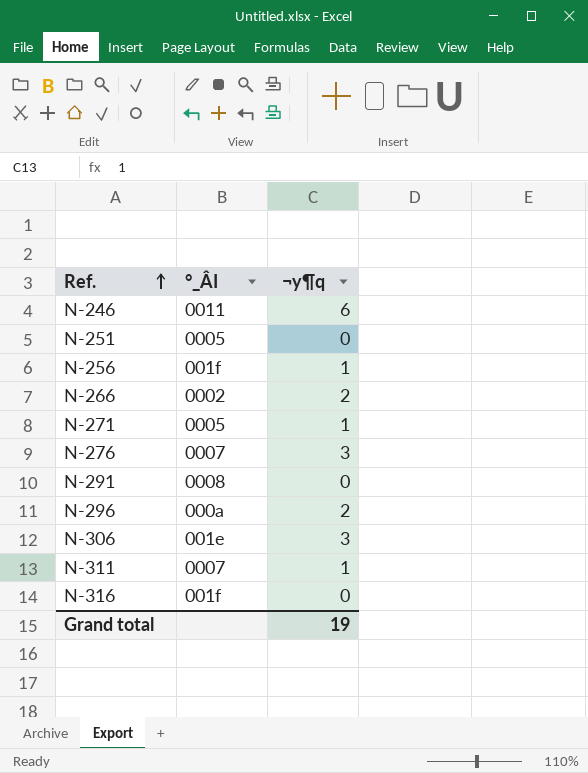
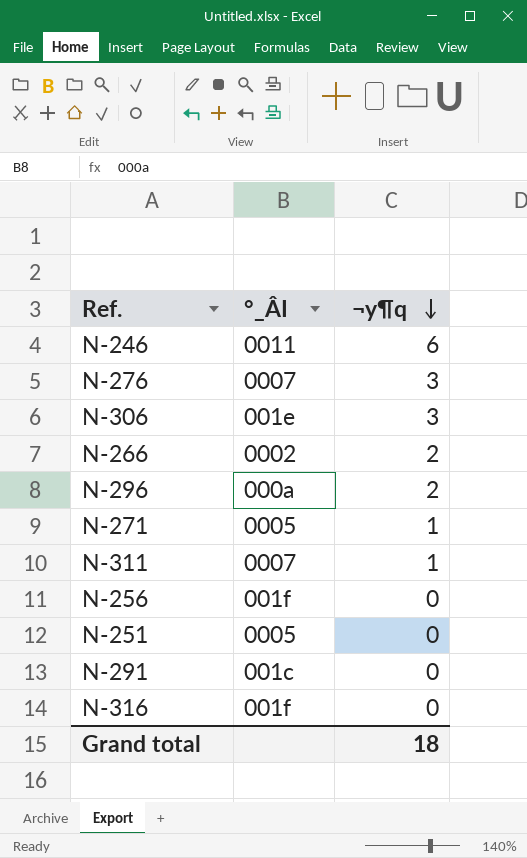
row order: Ref. ascending -> ¬y¶q descending
N-256 | ¬y¶q: 1 -> 0
N-291 | °_ÂI: 0008 -> 001c
Grand total | ¬y¶q: 19 -> 18

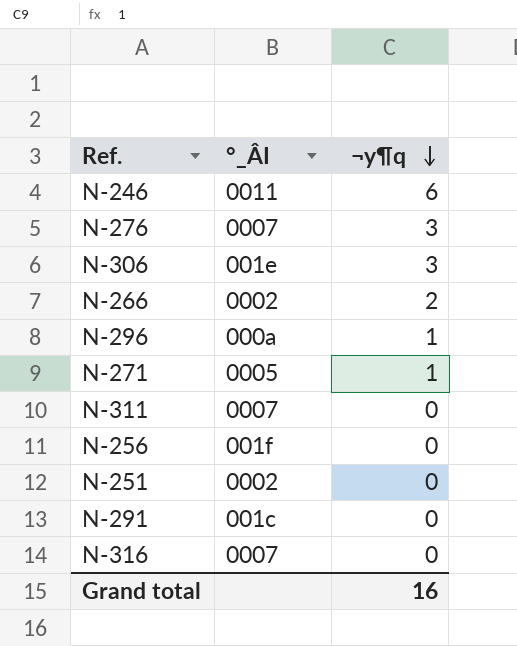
N-296 | ¬y¶q: 2 -> 1
N-311 | ¬y¶q: 1 -> 0
N-251 | °_ÂI: 0005 -> 0002
N-316 | °_ÂI: 001f -> 0007
Grand total | ¬y¶q: 18 -> 16

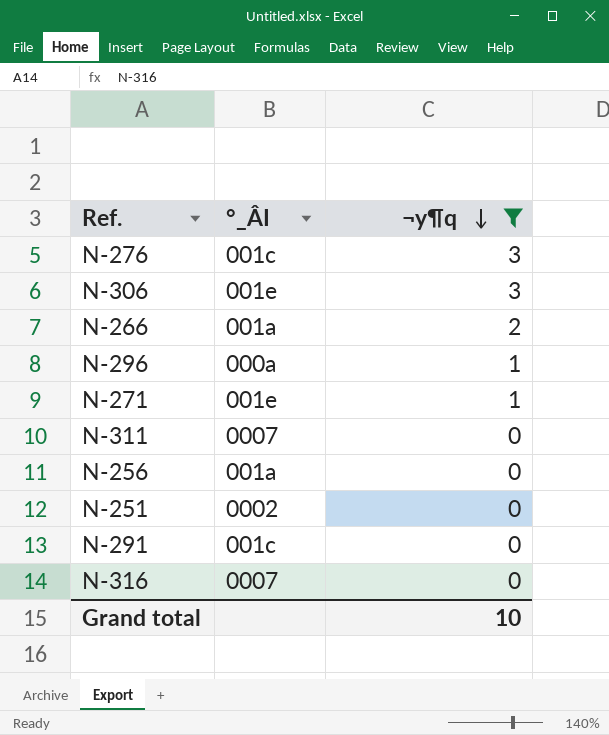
filter: none -> ¬y¶q != 6
N-276 | °_ÂI: 0007 -> 001c
N-266 | °_ÂI: 0002 -> 001a
N-271 | °_ÂI: 0005 -> 001e
N-256 | °_ÂI: 001f -> 001a
Grand total | ¬y¶q: 16 -> 10

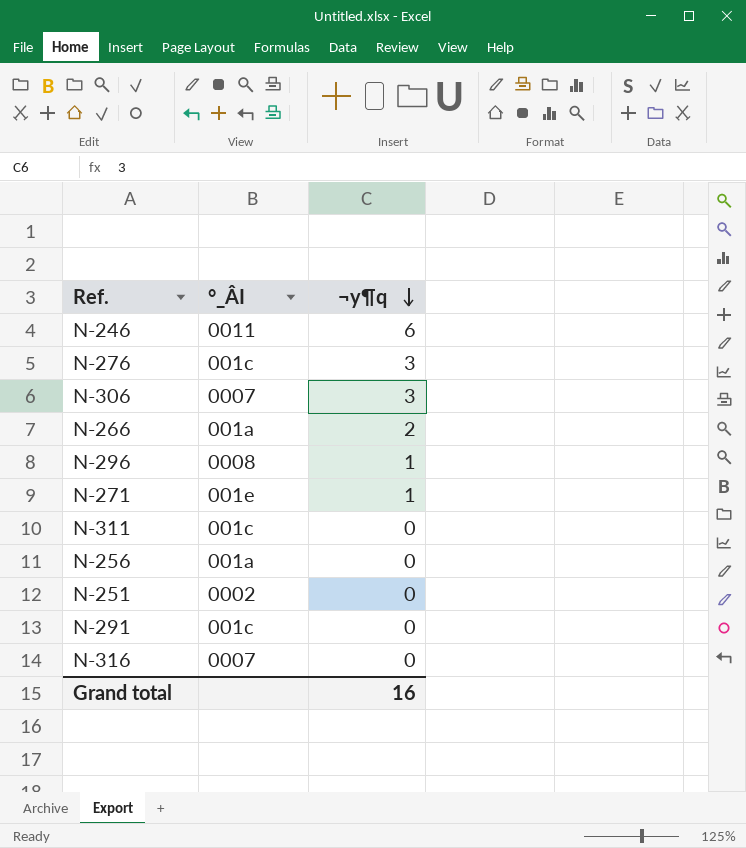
filter: ¬y¶q != 6 -> none
N-306 | °_ÂI: 001e -> 0007
N-296 | °_ÂI: 000a -> 0008
N-311 | °_ÂI: 0007 -> 001c
Grand total | ¬y¶q: 10 -> 16

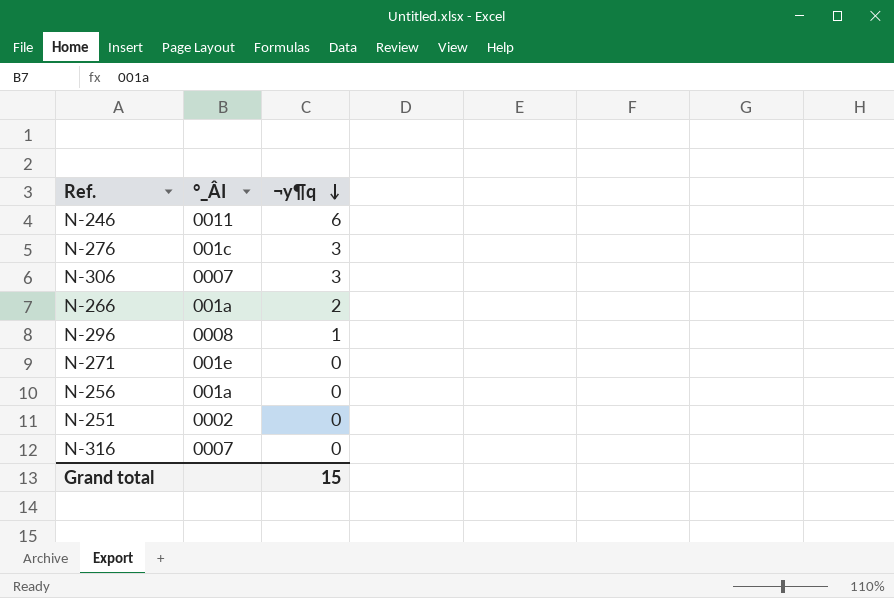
row N-311: 001c | 0 -> none
row N-291: 001c | 0 -> none
N-271 | ¬y¶q: 1 -> 0
Grand total | ¬y¶q: 16 -> 15

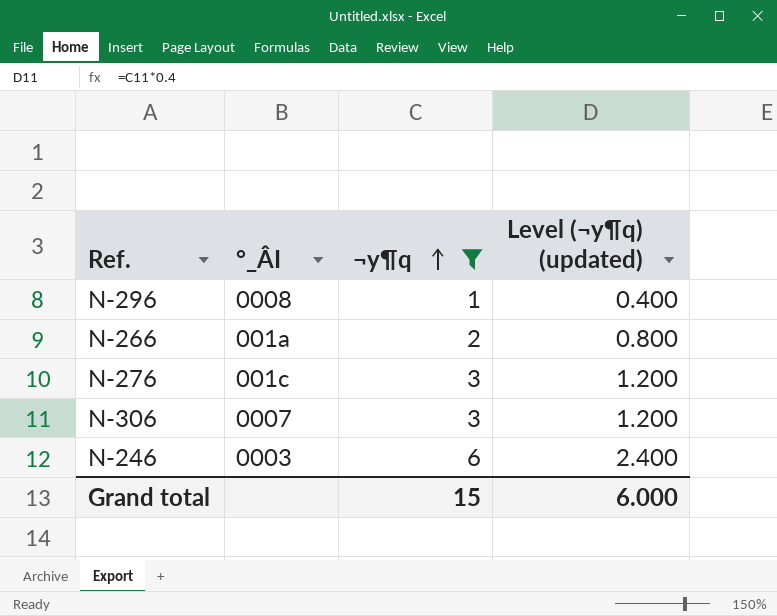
filter: none -> ¬y¶q != 0
row order: ¬y¶q descending -> ¬y¶q ascending
column Level (¬y¶q) (updated) | formula: none -> [¬y¶q] * 0.4
N-246 | °_ÂI: 0011 -> 0003

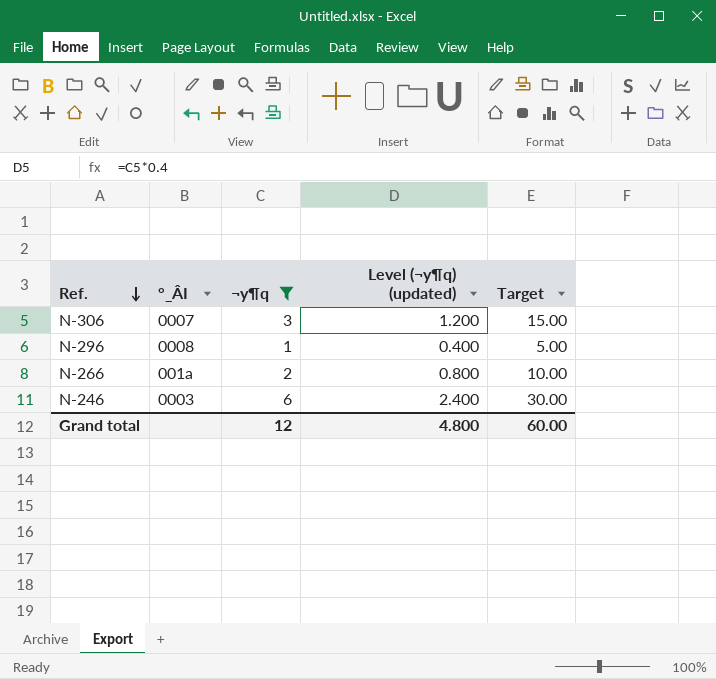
row order: ¬y¶q ascending -> Ref. descending
column Target | formula: none -> [¬y¶q] * 5
row N-276: 001c | 3 | 1.200 -> none
Grand total | ¬y¶q: 15 -> 12
Grand total | Level (¬y¶q) (updated): 6.000 -> 4.800

